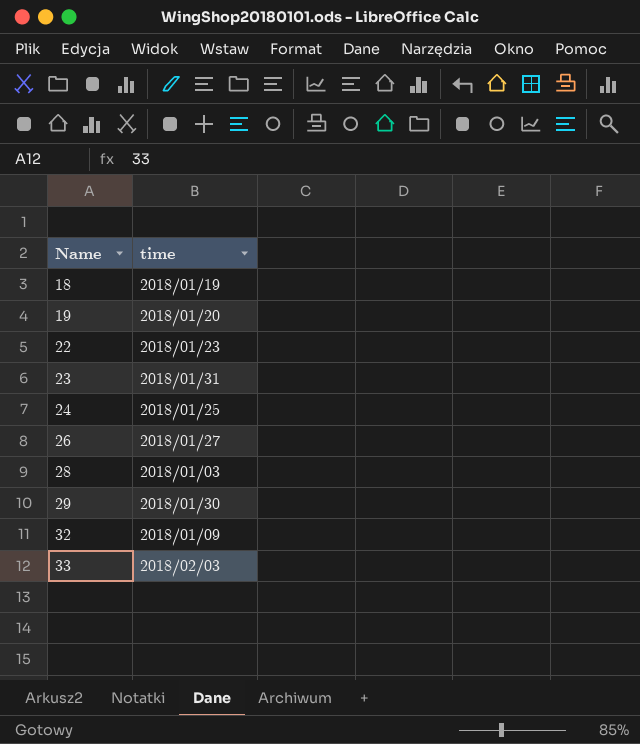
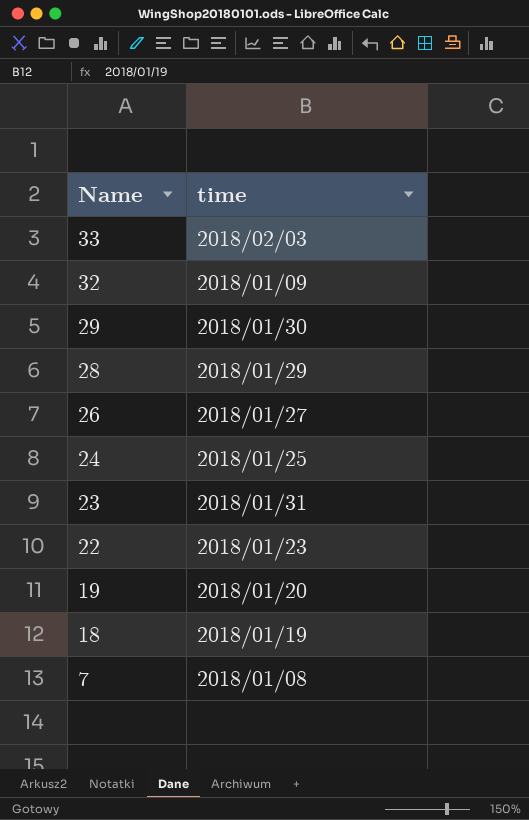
row order: Name ascending -> Name descending
28 | time: 2018/01/03 -> 2018/01/29
row 7: none -> 2018/01/08

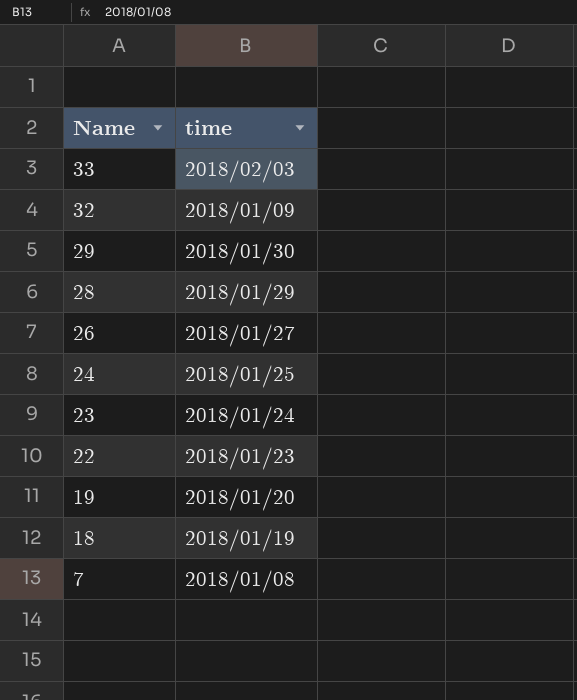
23 | time: 2018/01/31 -> 2018/01/24

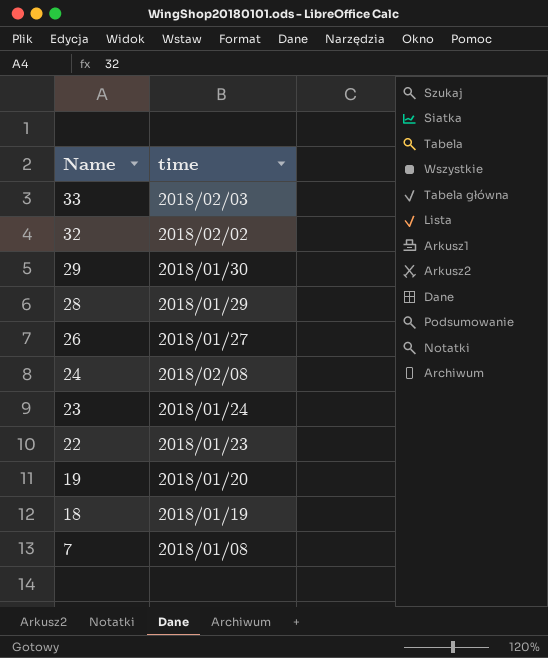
32 | time: 2018/01/09 -> 2018/02/02
24 | time: 2018/01/25 -> 2018/02/08

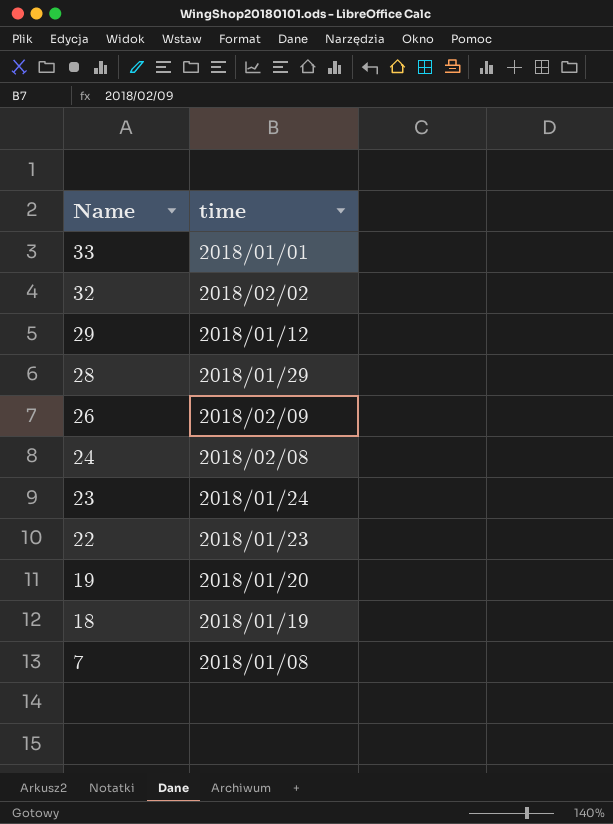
33 | time: 2018/02/03 -> 2018/01/01
29 | time: 2018/01/30 -> 2018/01/12
26 | time: 2018/01/27 -> 2018/02/09

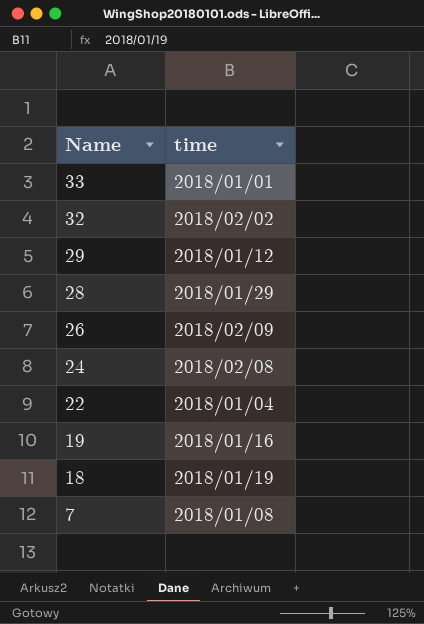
row 23: 2018/01/24 -> none
22 | time: 2018/01/23 -> 2018/01/04
19 | time: 2018/01/20 -> 2018/01/16

